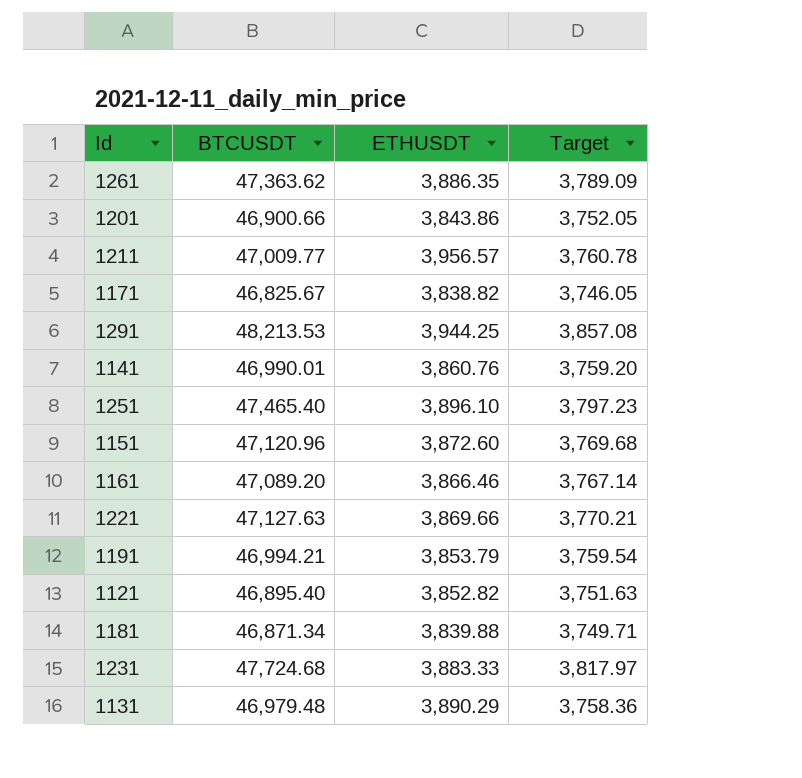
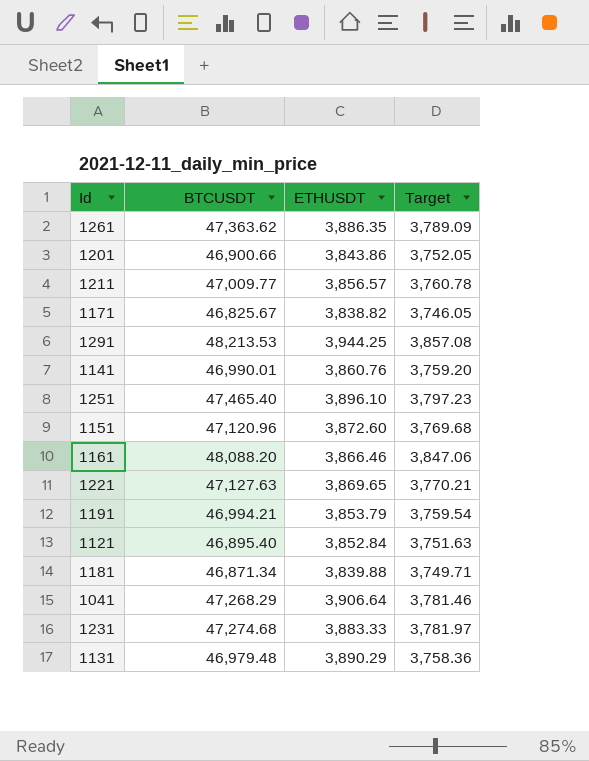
1211 | ETHUSDT: 3,956.57 -> 3,856.57
1161 | BTCUSDT: 47,089.20 -> 48,088.20
1161 | Target: 3,767.14 -> 3,847.06
1221 | ETHUSDT: 3,869.66 -> 3,869.65
1121 | ETHUSDT: 3,852.82 -> 3,852.84
row 1041: none -> 47,268.29 | 3,906.64 | 3,781.46
1231 | BTCUSDT: 47,724.68 -> 47,274.68
1231 | Target: 3,817.97 -> 3,781.97

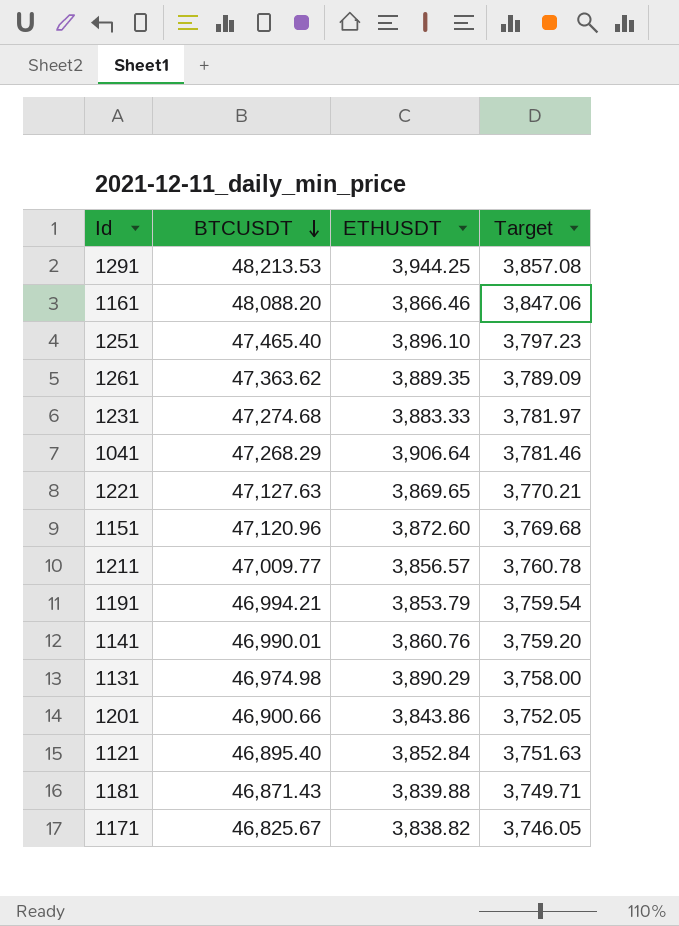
row order: none -> BTCUSDT descending
1261 | ETHUSDT: 3,886.35 -> 3,889.35
1131 | BTCUSDT: 46,979.48 -> 46,974.98
1131 | Target: 3,758.36 -> 3,758.00
1181 | BTCUSDT: 46,871.34 -> 46,871.43

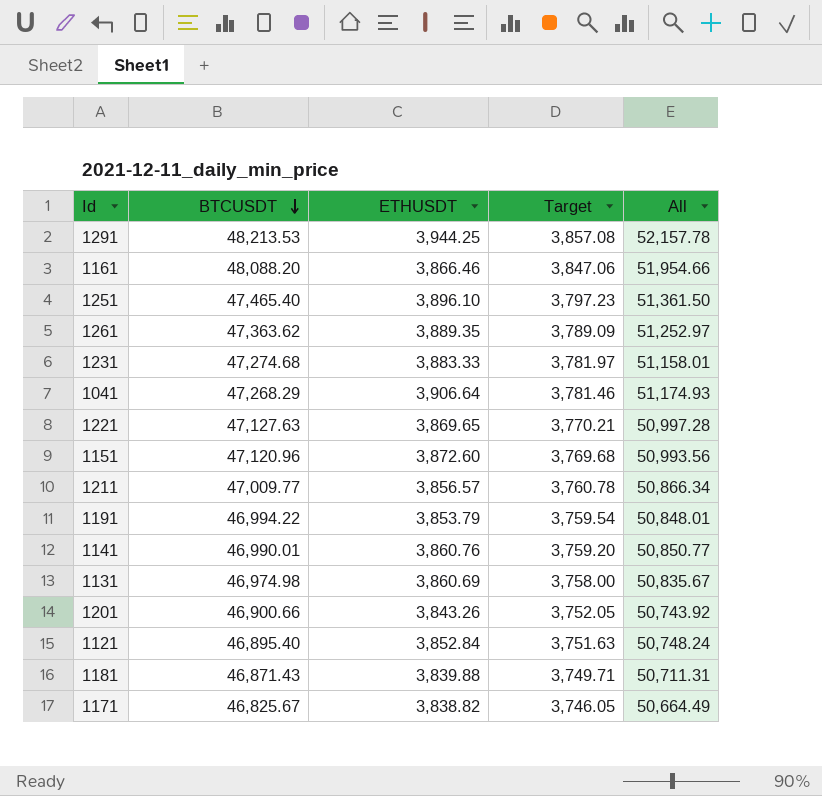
column All | formula: none -> [BTCUSDT] + [ETHUSDT]
1191 | BTCUSDT: 46,994.21 -> 46,994.22
1131 | ETHUSDT: 3,890.29 -> 3,860.69
1201 | ETHUSDT: 3,843.86 -> 3,843.26

